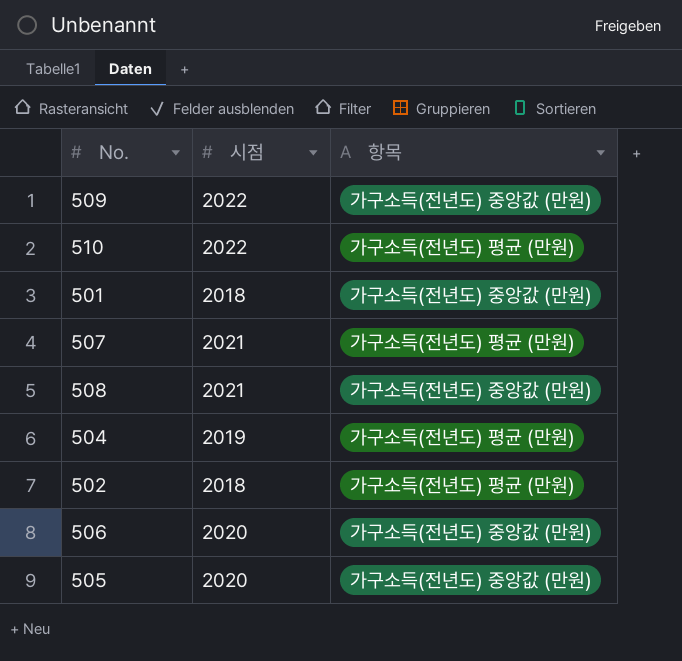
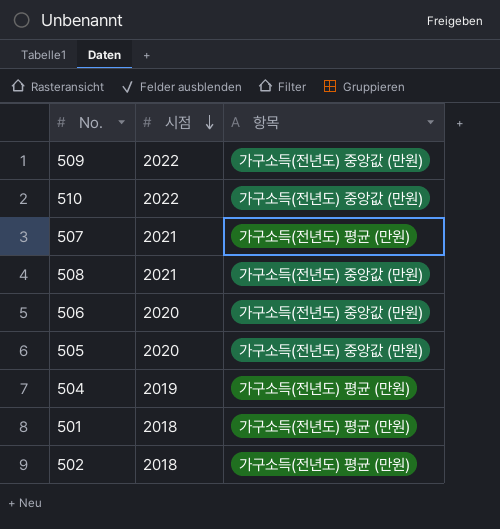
row order: none -> 시점 descending
510 | 항목: 가구소득(전년도) 평균 (만원) -> 가구소득(전년도) 중앙값 (만원)
501 | 항목: 가구소득(전년도) 중앙값 (만원) -> 가구소득(전년도) 평균 (만원)

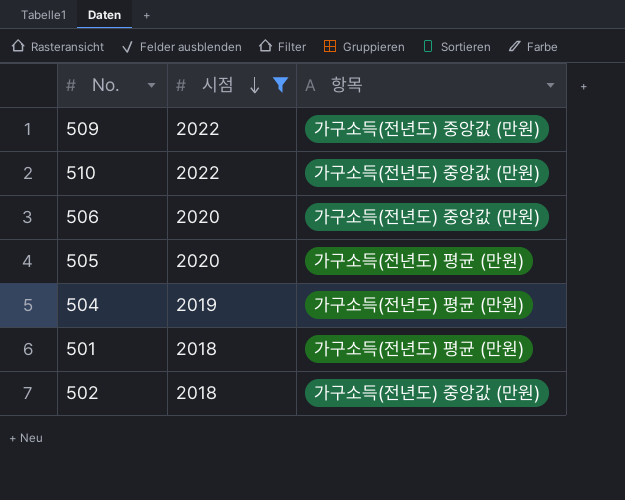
filter: none -> 시점 != 2021
505 | 항목: 가구소득(전년도) 중앙값 (만원) -> 가구소득(전년도) 평균 (만원)
502 | 항목: 가구소득(전년도) 평균 (만원) -> 가구소득(전년도) 중앙값 (만원)

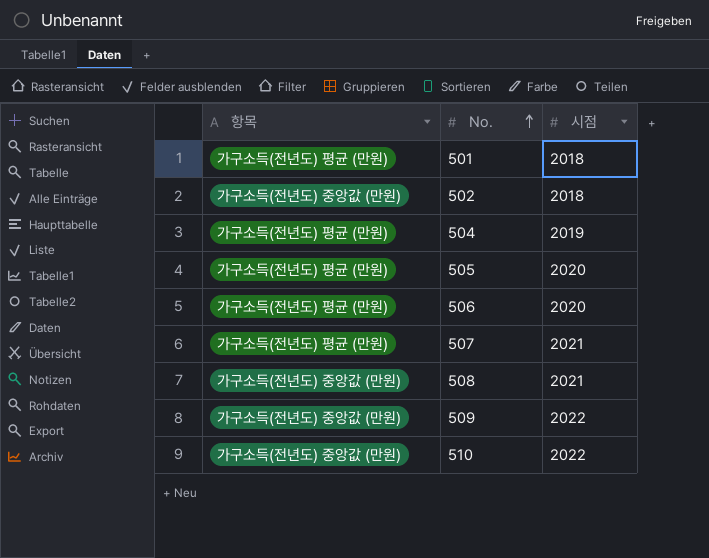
filter: 시점 != 2021 -> none
row order: 시점 descending -> No. ascending
column 항목 | position: 3 -> 1
506 | 항목: 가구소득(전년도) 중앙값 (만원) -> 가구소득(전년도) 평균 (만원)

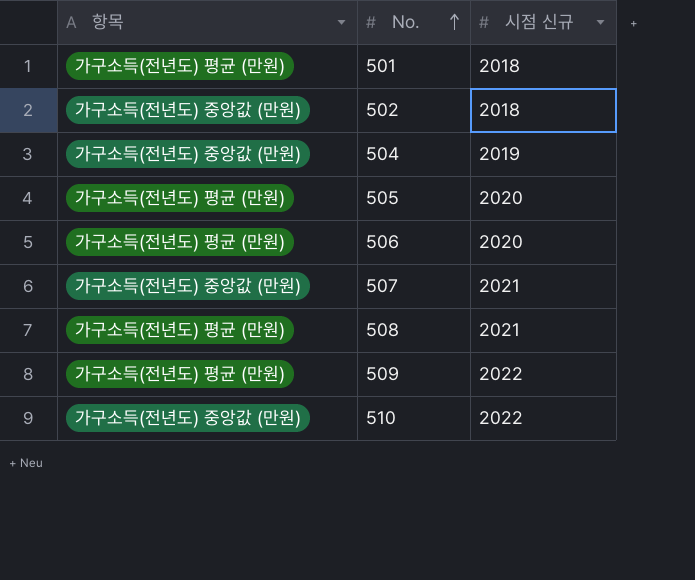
column name: 시점 -> 시점 신규
504 | 항목: 가구소득(전년도) 평균 (만원) -> 가구소득(전년도) 중앙값 (만원)
507 | 항목: 가구소득(전년도) 평균 (만원) -> 가구소득(전년도) 중앙값 (만원)
508 | 항목: 가구소득(전년도) 중앙값 (만원) -> 가구소득(전년도) 평균 (만원)
509 | 항목: 가구소득(전년도) 중앙값 (만원) -> 가구소득(전년도) 평균 (만원)

